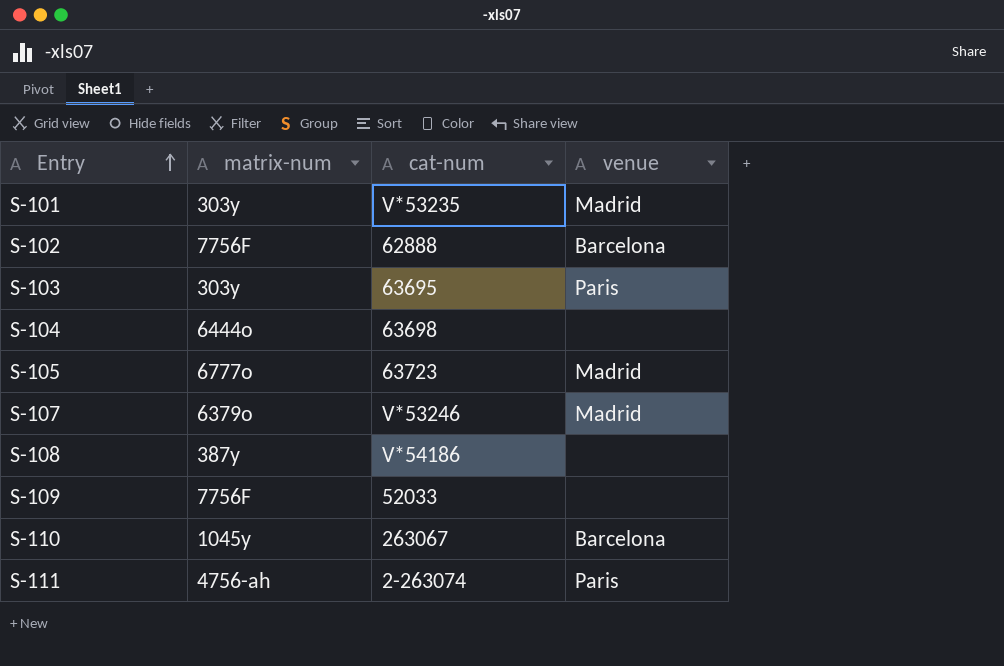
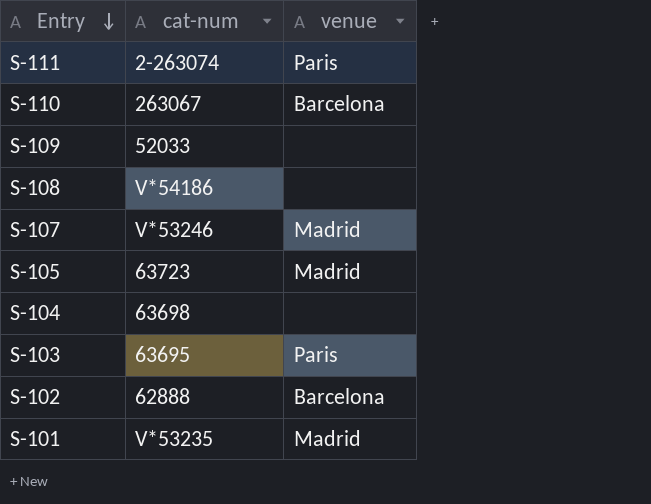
row order: Entry ascending -> Entry descending
column matrix-num | position: 2 -> none

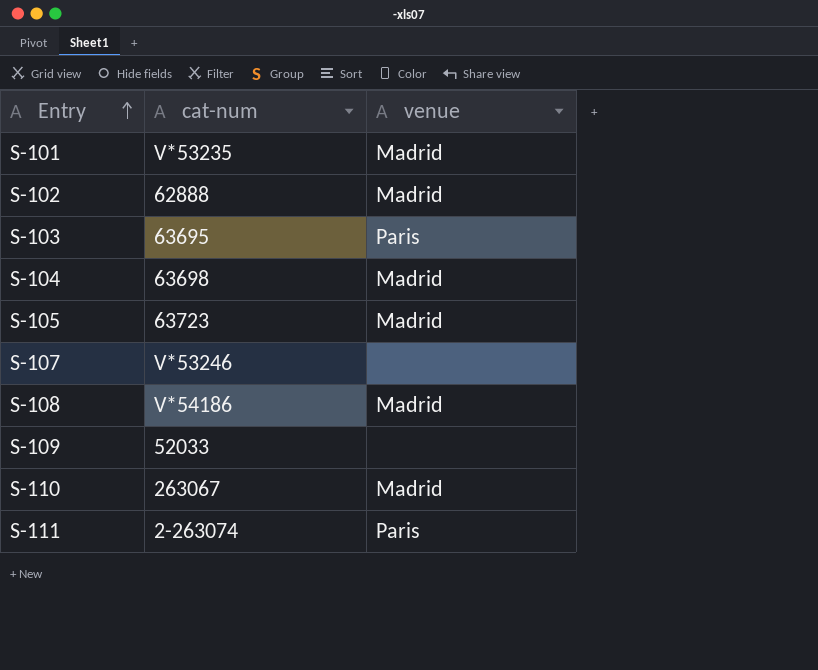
row order: Entry descending -> Entry ascending
S-102 | venue: Barcelona -> Madrid
S-104 | venue: none -> Madrid
S-107 | venue: Madrid -> none
S-108 | venue: none -> Madrid
S-110 | venue: Barcelona -> Madrid

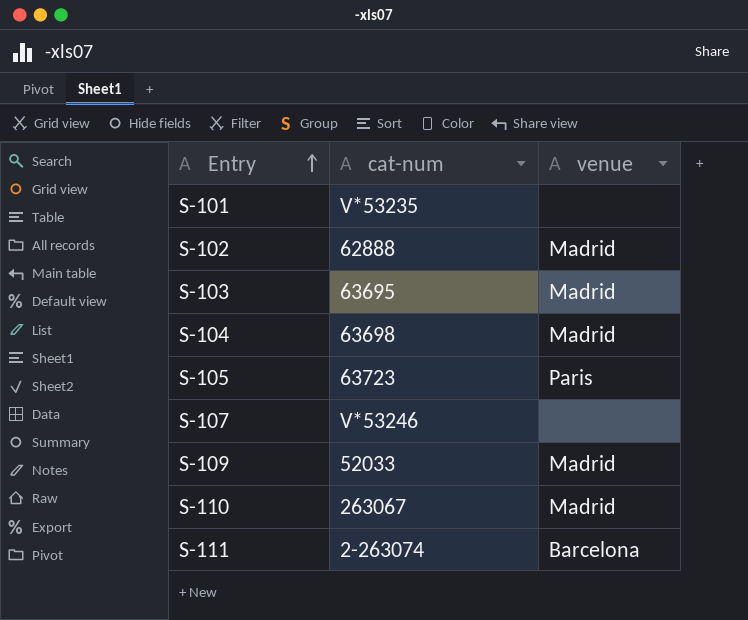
row S-108: V*54186 | Madrid -> none
S-101 | venue: Madrid -> none
S-103 | venue: Paris -> Madrid
S-105 | venue: Madrid -> Paris
S-109 | venue: none -> Madrid
S-111 | venue: Paris -> Barcelona

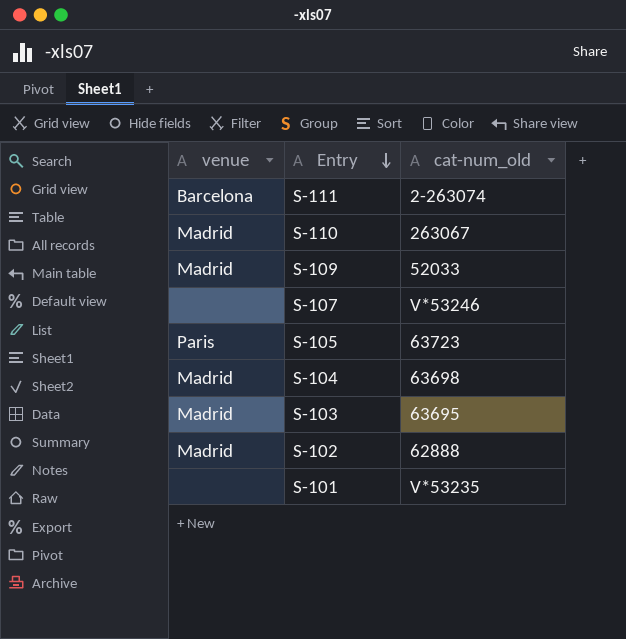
row order: Entry ascending -> Entry descending
column venue | position: 3 -> 1
column name: cat-num -> cat-num_old

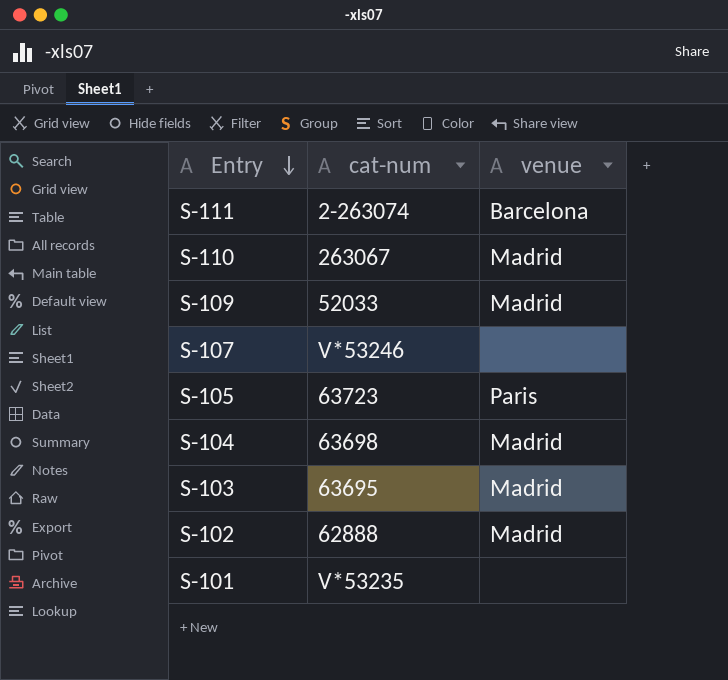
column name: cat-num_old -> cat-num
column venue | position: 1 -> 3

